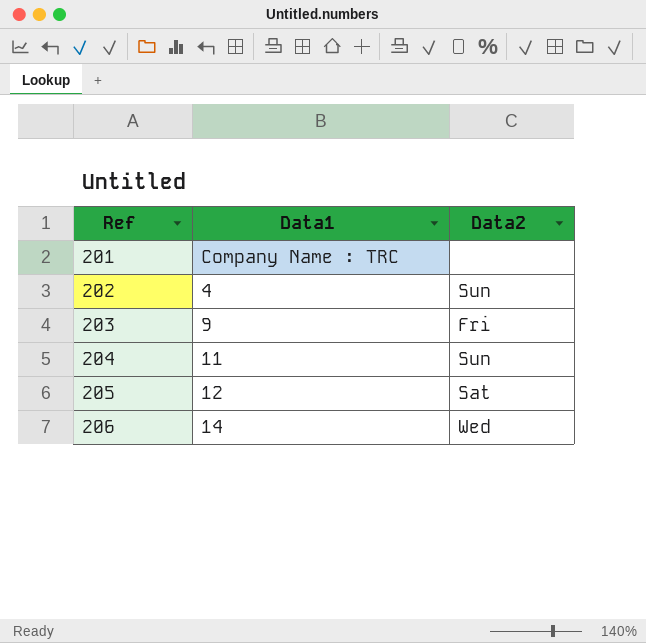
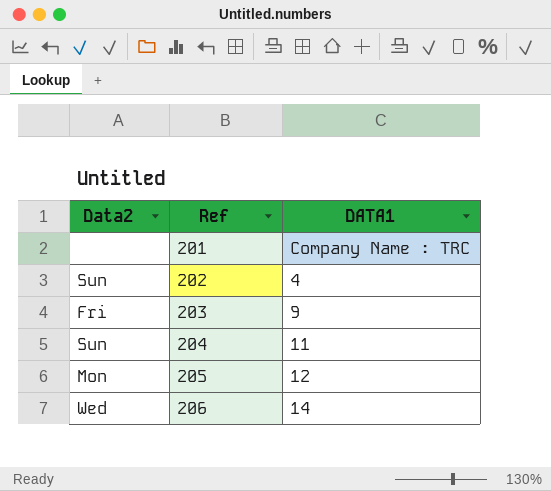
column Data2 | position: 3 -> 1
column name: Data1 -> DATA1
205 | Data2: Sat -> Mon

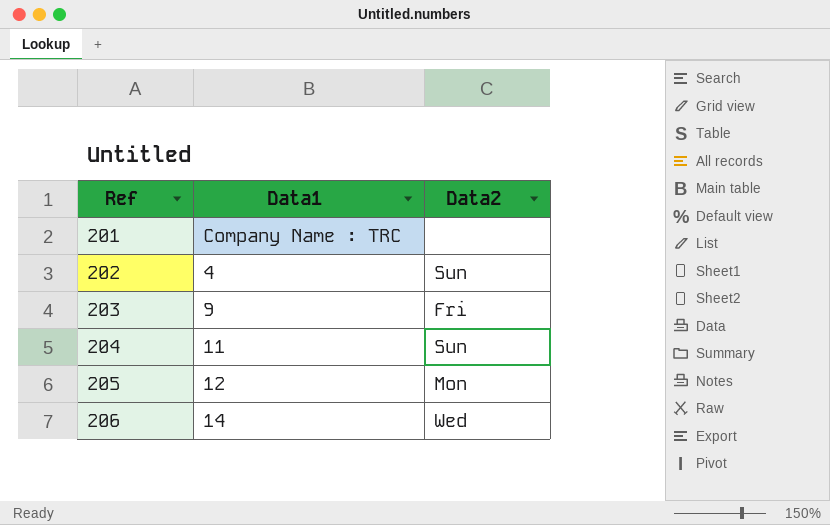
column name: DATA1 -> Data1
column Data2 | position: 1 -> 3

